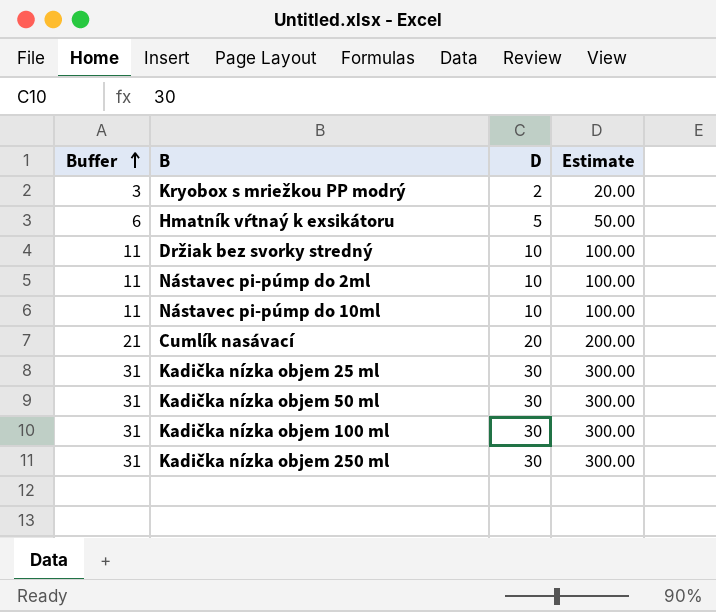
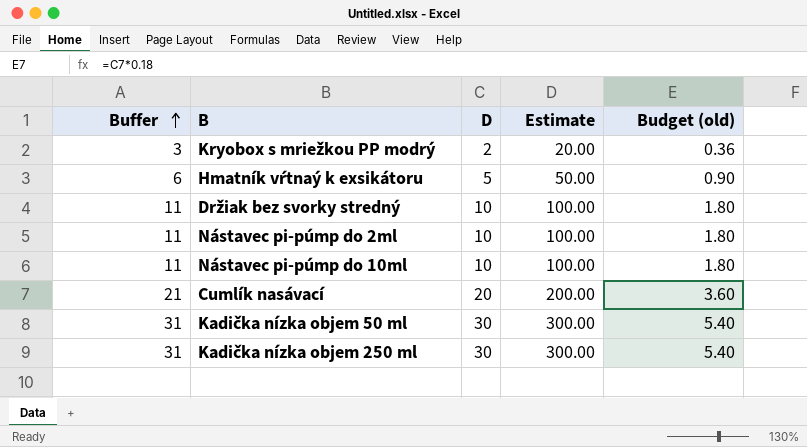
column Budget (old) | formula: none -> [D] * 0.18
row Kadička nízka objem 25 ml: 31 | 30 | 300.00 -> none
row Kadička nízka objem 100 ml: 31 | 30 | 300.00 -> none

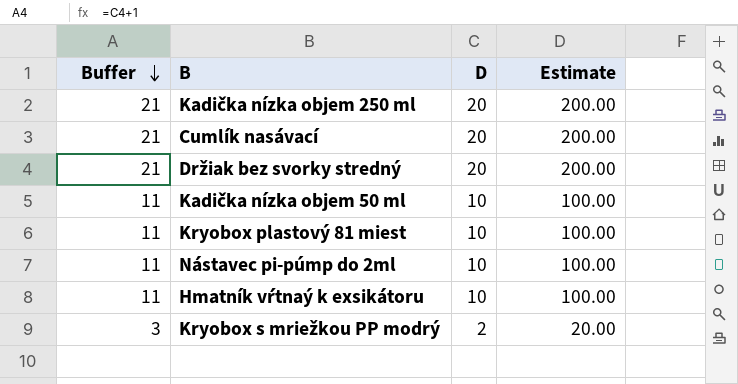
row order: Buffer ascending -> Buffer descending
column Budget (old) | formula: [D] * 0.18 -> none
row Nástavec pi-púmp do 10ml: 11 | 10 | 100.00 | 1.80 -> none
Kadička nízka objem 250 ml | Buffer: 31 -> 21
Kadička nízka objem 250 ml | D: 30 -> 20
Kadička nízka objem 250 ml | Estimate: 300.00 -> 200.00
Držiak bez svorky stredný | Buffer: 11 -> 21
Držiak bez svorky stredný | D: 10 -> 20
Držiak bez svorky stredný | Estimate: 100.00 -> 200.00
Kadička nízka objem 50 ml | Buffer: 31 -> 11
Kadička nízka objem 50 ml | D: 30 -> 10
Kadička nízka objem 50 ml | Estimate: 300.00 -> 100.00
row Kryobox plastový 81 miest: none -> 11 | 10 | 100.00
Hmatník vŕtnaý k exsikátoru | Buffer: 6 -> 11
Hmatník vŕtnaý k exsikátoru | D: 5 -> 10
Hmatník vŕtnaý k exsikátoru | Estimate: 50.00 -> 100.00

